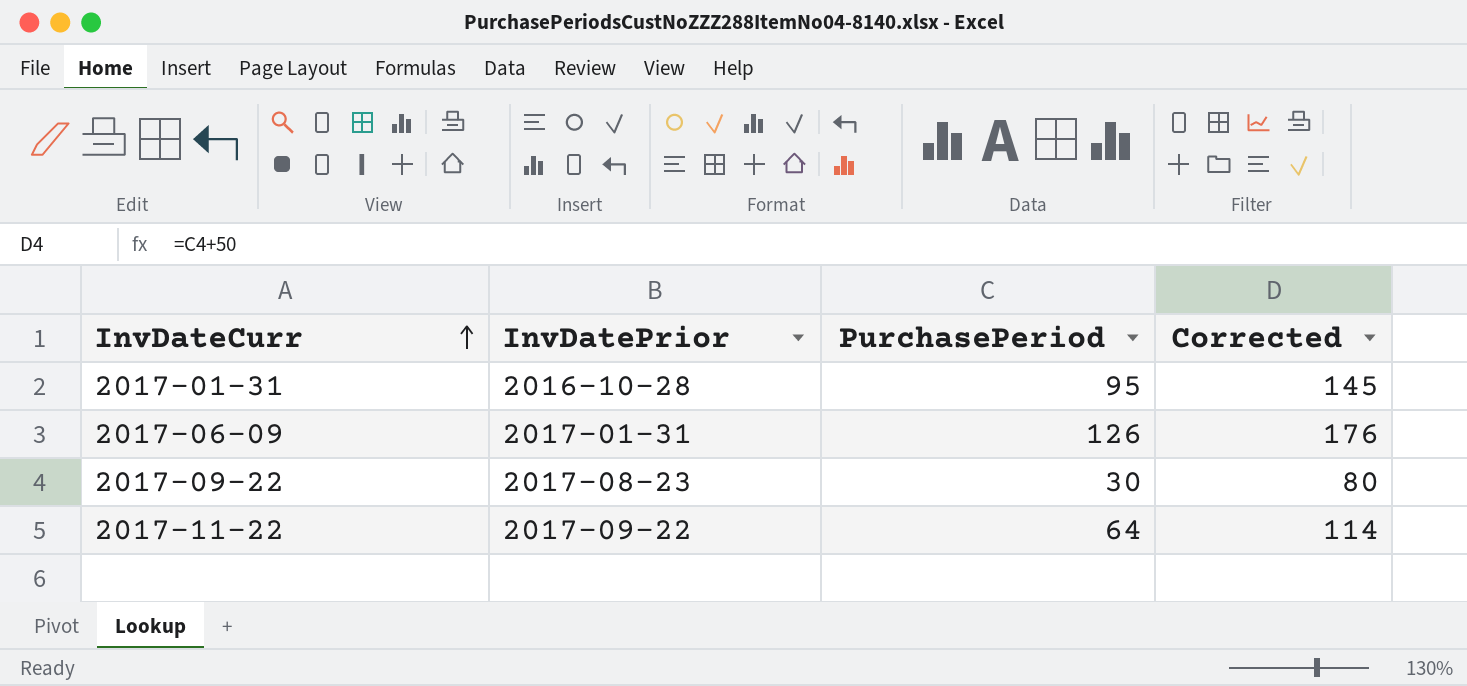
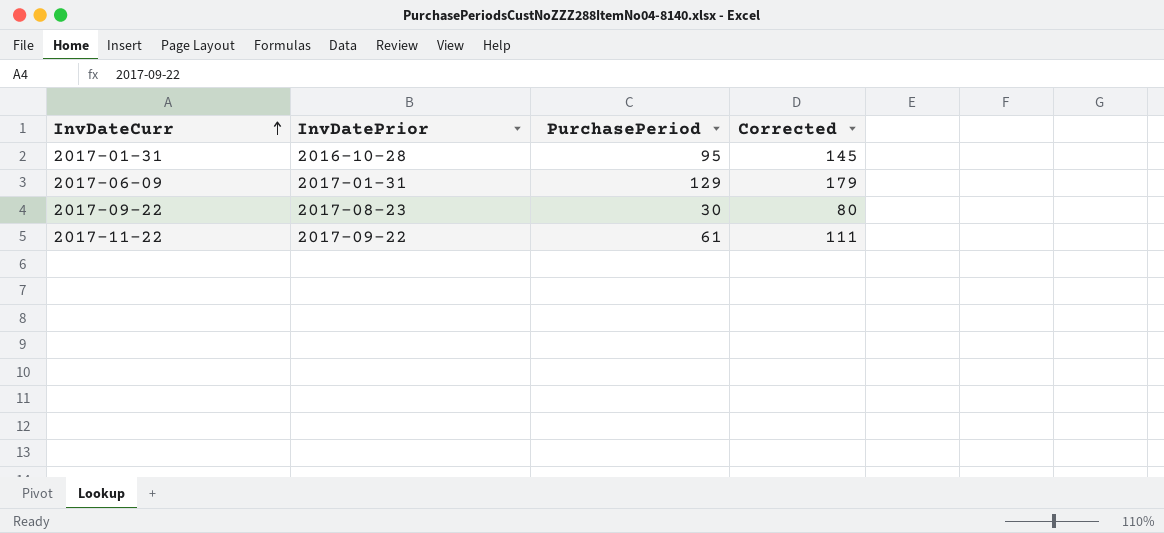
2017-06-09 | PurchasePeriod: 126 -> 129
2017-06-09 | Corrected: 176 -> 179
2017-11-22 | PurchasePeriod: 64 -> 61
2017-11-22 | Corrected: 114 -> 111

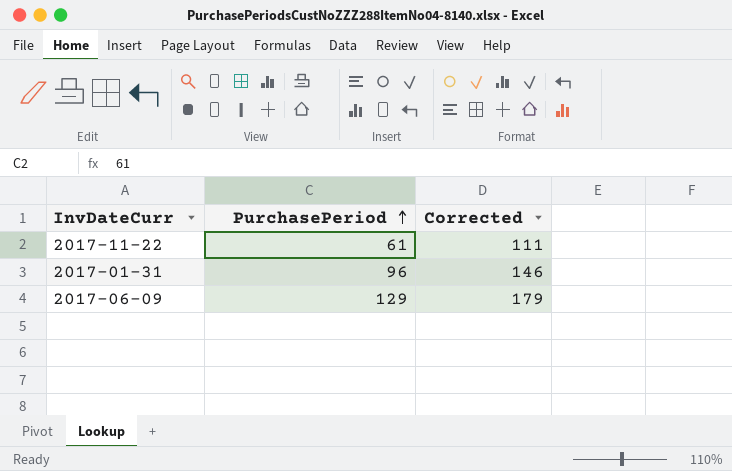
row order: InvDateCurr ascending -> PurchasePeriod ascending
column InvDatePrior | position: 2 -> none
row 2017-09-22: 2017-08-23 | 30 | 80 -> none
2017-01-31 | PurchasePeriod: 95 -> 96
2017-01-31 | Corrected: 145 -> 146

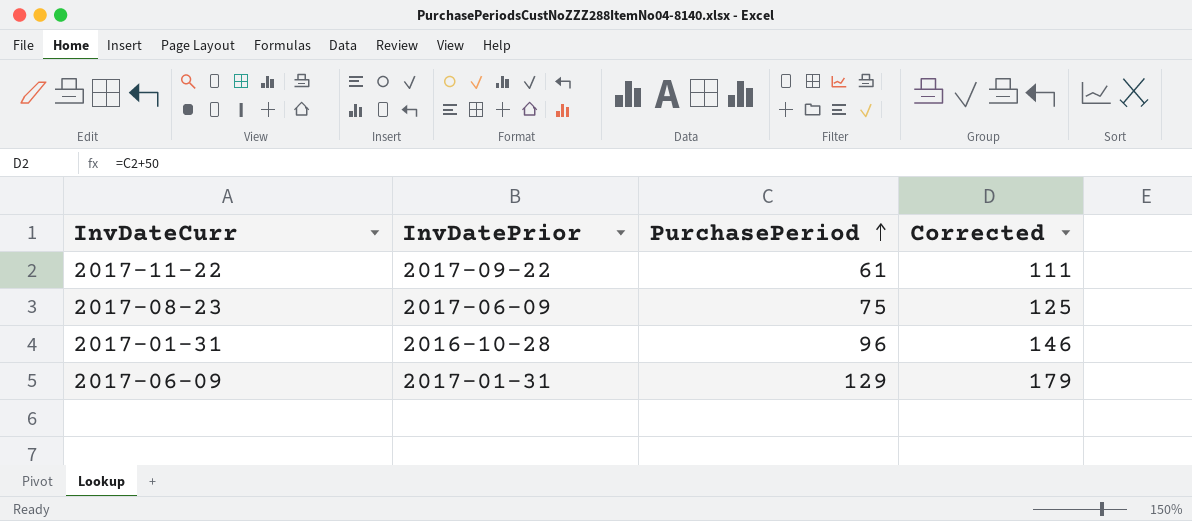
column InvDatePrior | position: none -> 2
row 2017-08-23: none -> 2017-06-09 | 75 | 125

